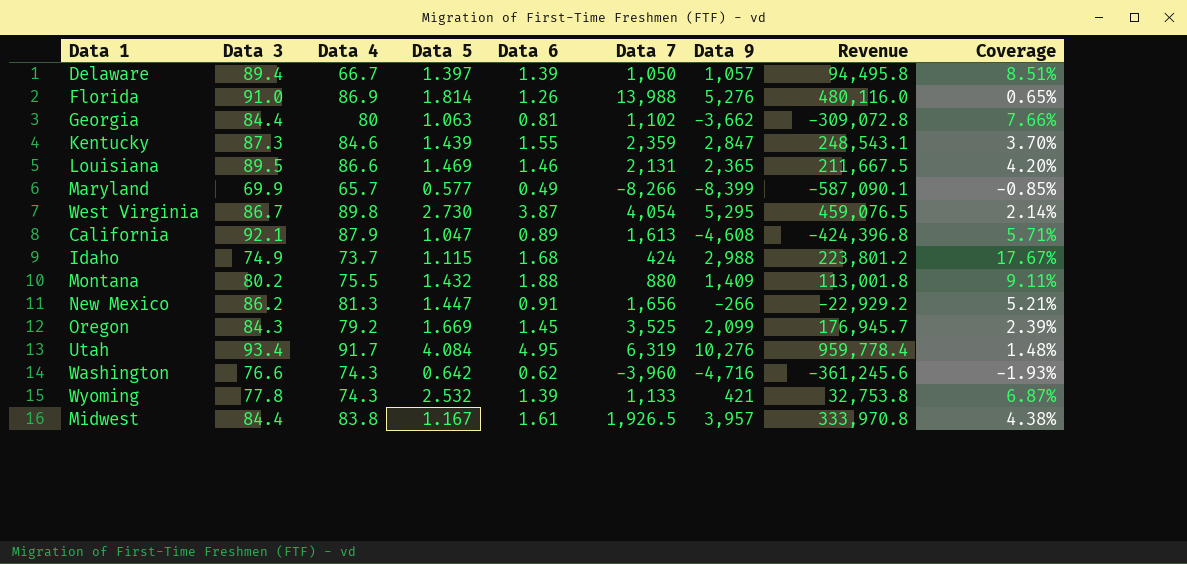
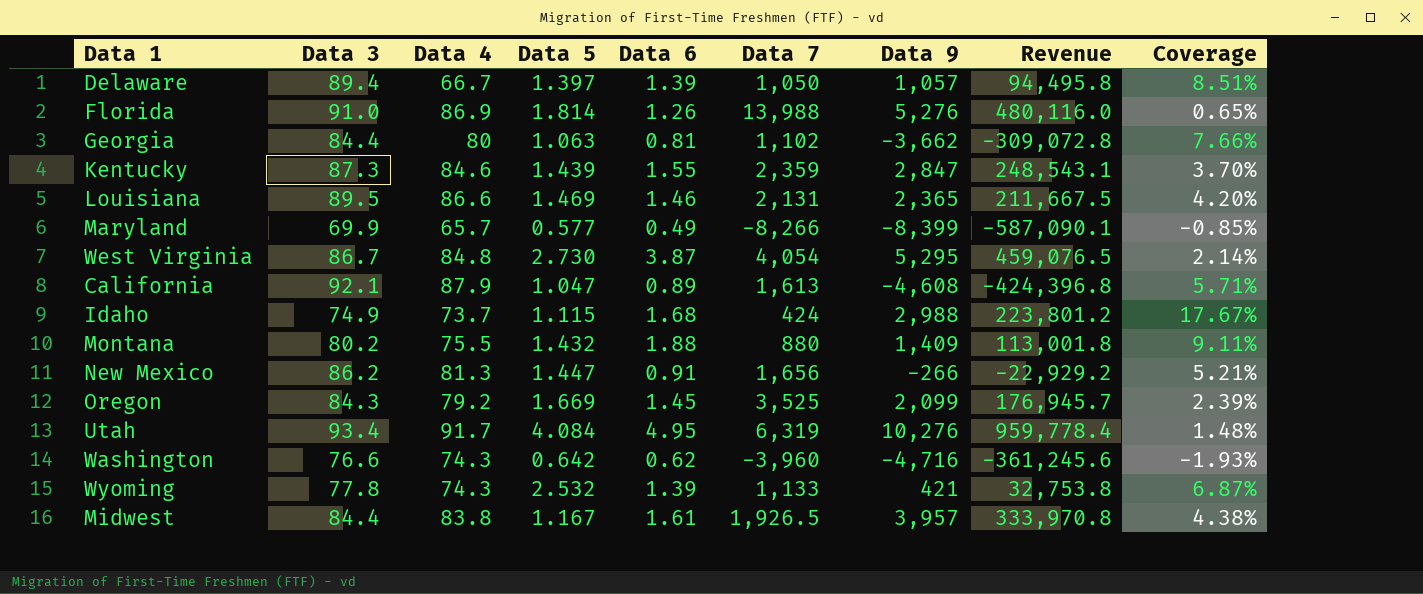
West Virginia | Data 4: 89.8 -> 84.8

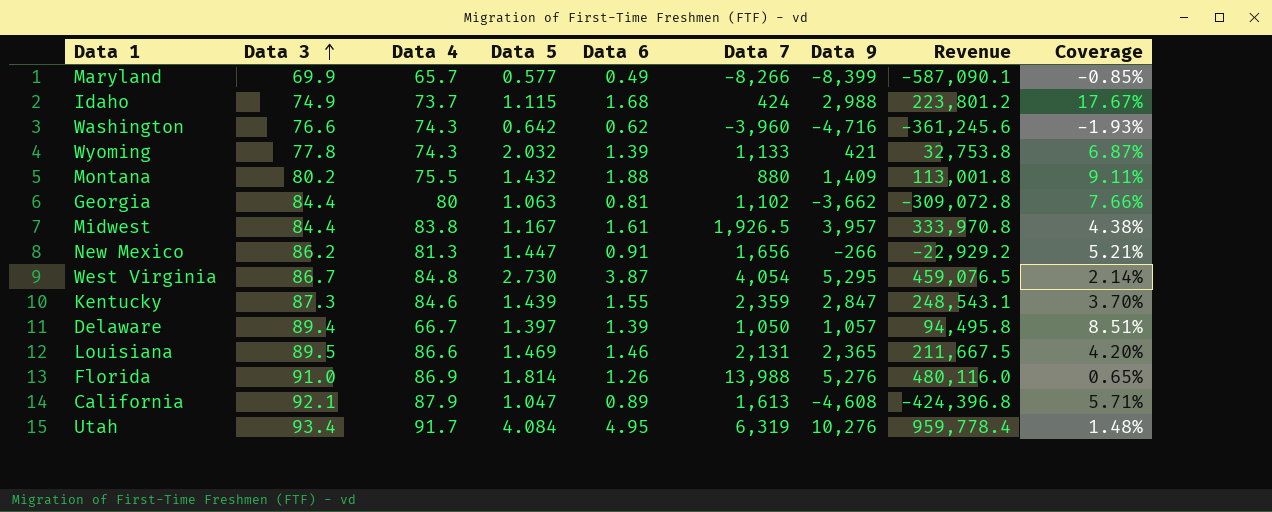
row order: none -> Data 3 ascending
row Oregon: 84.3 | 79.2 | 1.669 | 1.45 | 3,525 | 2,099 | 176,945.7 | 2.39% -> none
Wyoming | Data 5: 2.532 -> 2.032

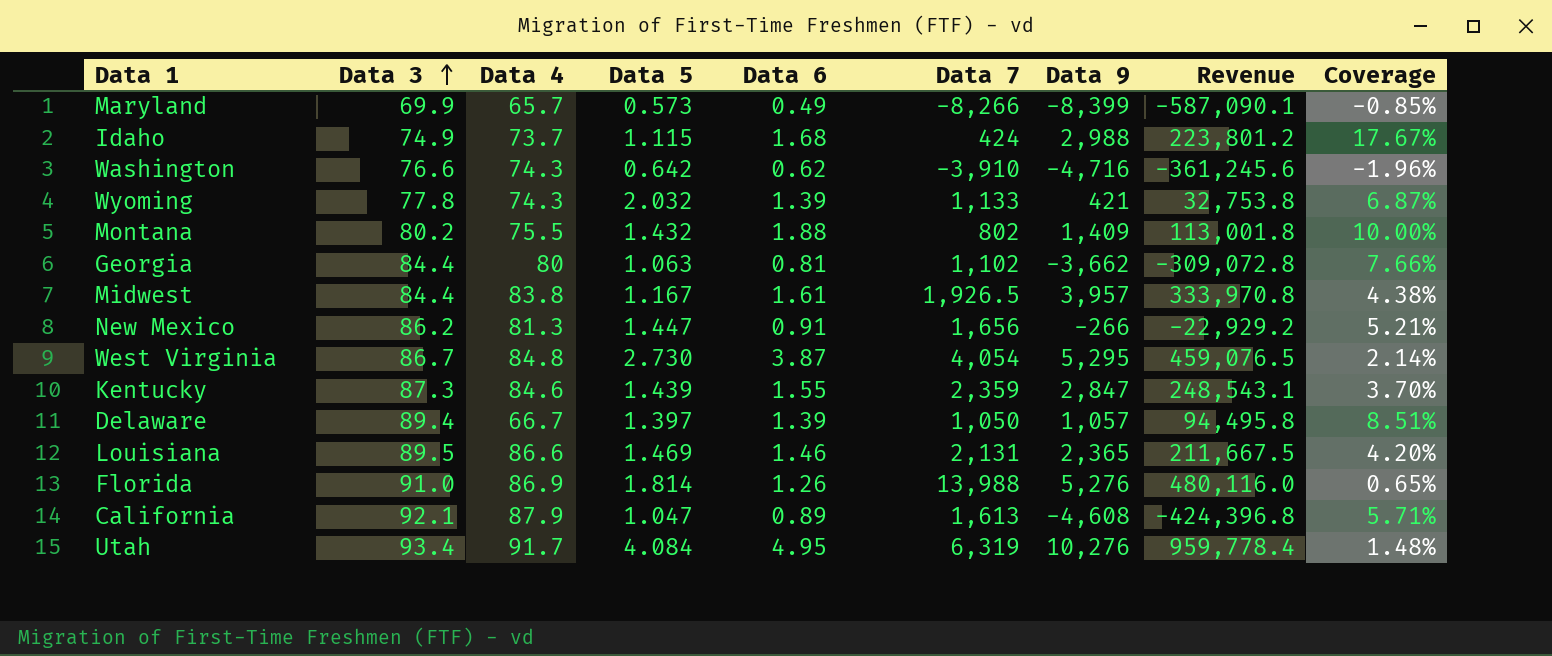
Maryland | Data 5: 0.577 -> 0.573
Washington | Data 7: -3,960 -> -3,910
Washington | Coverage: -1.93% -> -1.96%
Montana | Data 7: 880 -> 802
Montana | Coverage: 9.11% -> 10.00%

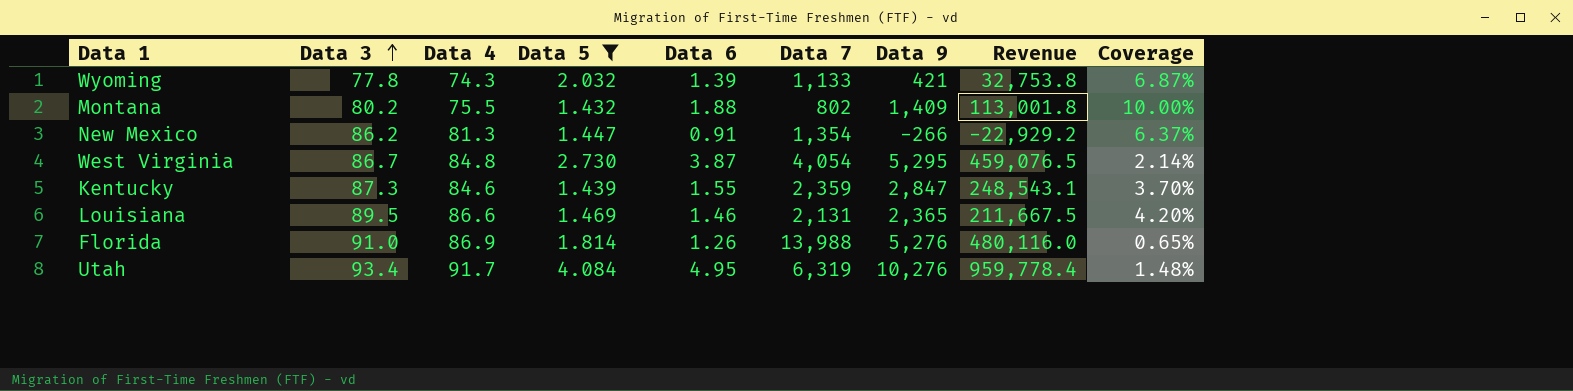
filter: none -> Data 5 >= 1.432
New Mexico | Data 7: 1,656 -> 1,354
New Mexico | Coverage: 5.21% -> 6.37%

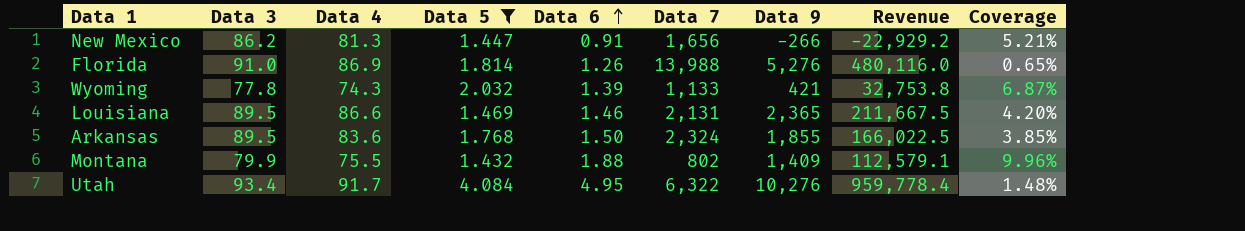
row order: Data 3 ascending -> Data 6 ascending
row West Virginia: 86.7 | 84.8 | 2.730 | 3.87 | 4,054 | 5,295 | 459,076.5 | 2.14% -> none
row Kentucky: 87.3 | 84.6 | 1.439 | 1.55 | 2,359 | 2,847 | 248,543.1 | 3.70% -> none
New Mexico | Data 7: 1,354 -> 1,656
New Mexico | Coverage: 6.37% -> 5.21%
row Arkansas: none -> 89.5 | 83.6 | 1.768 | 1.50 | 2,324 | 1,855 | 166,022.5 | 3.85%
Montana | Data 3: 80.2 -> 79.9
Montana | Revenue: 113,001.8 -> 112,579.1
Montana | Coverage: 10.00% -> 9.96%
Utah | Data 7: 6,319 -> 6,322

